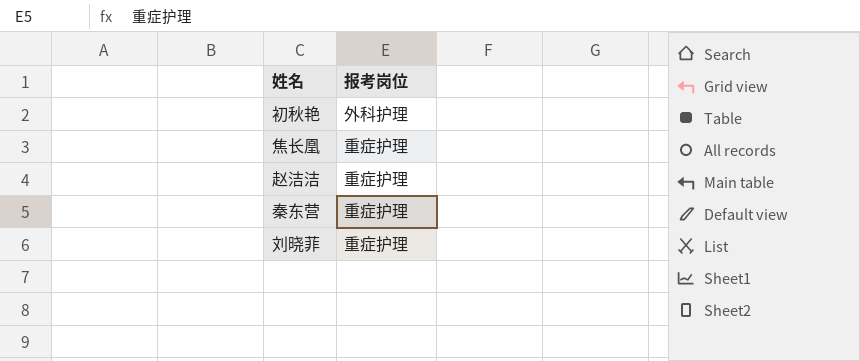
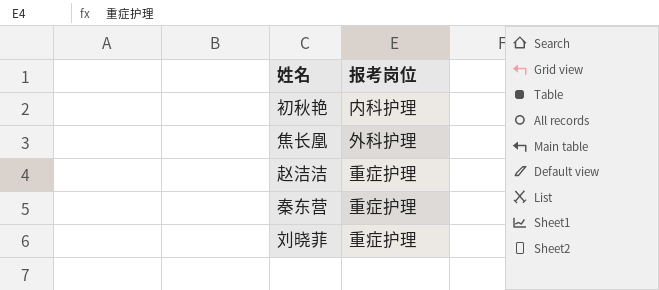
初秋艳 | 报考岗位: 外科护理 -> 内科护理
焦长凰 | 报考岗位: 重症护理 -> 外科护理

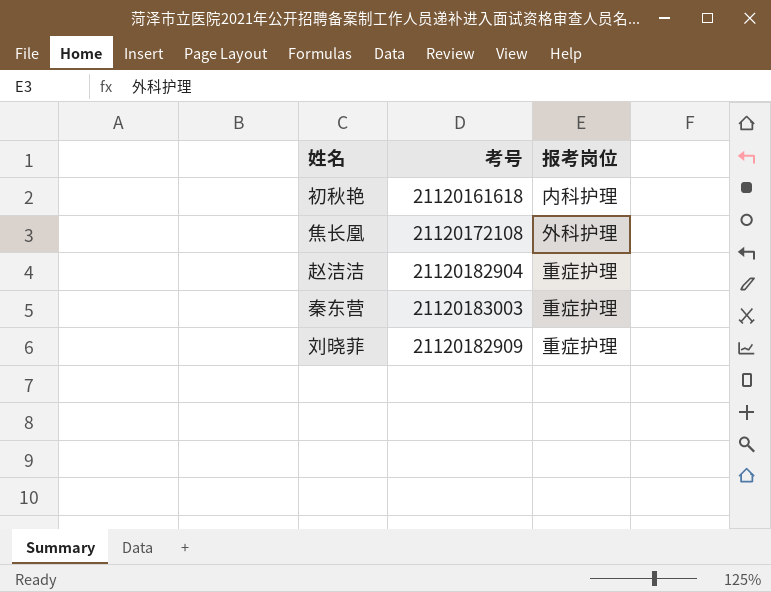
column 考号 | position: none -> 2

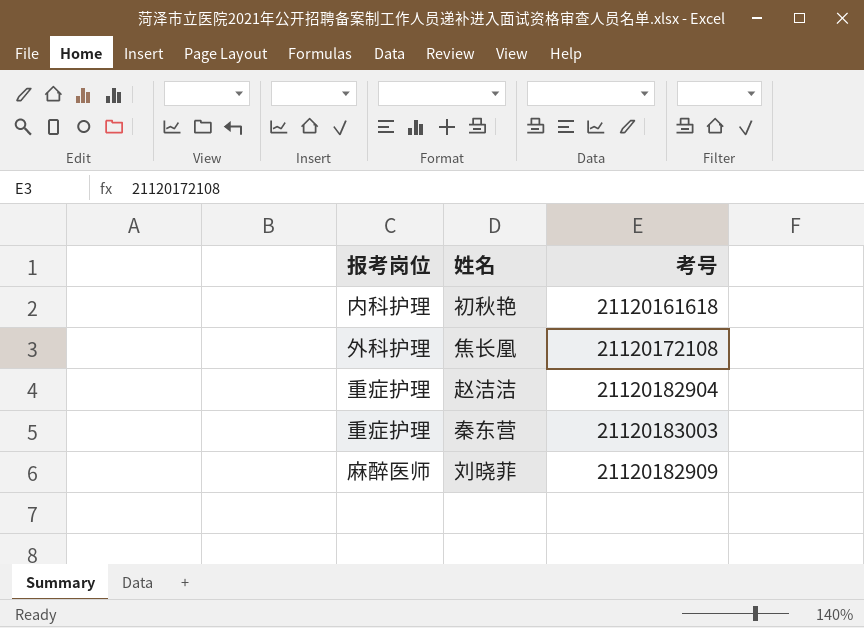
column 报考岗位 | position: 3 -> 1
刘晓菲 | 报考岗位: 重症护理 -> 麻醉医师

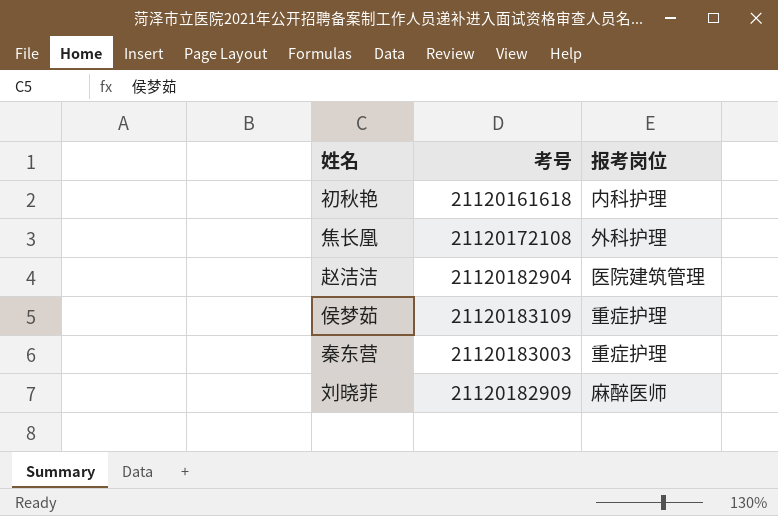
column 报考岗位 | position: 1 -> 3
赵洁洁 | 报考岗位: 重症护理 -> 医院建筑管理
row 侯梦茹: none -> 21120183109 | 重症护理

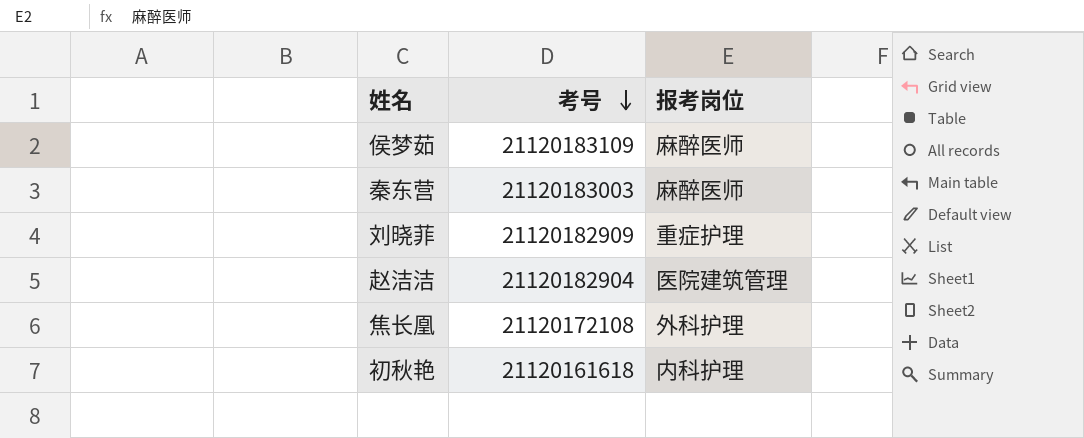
row order: none -> 考号 descending
侯梦茹 | 报考岗位: 重症护理 -> 麻醉医师
秦东营 | 报考岗位: 重症护理 -> 麻醉医师
刘晓菲 | 报考岗位: 麻醉医师 -> 重症护理

